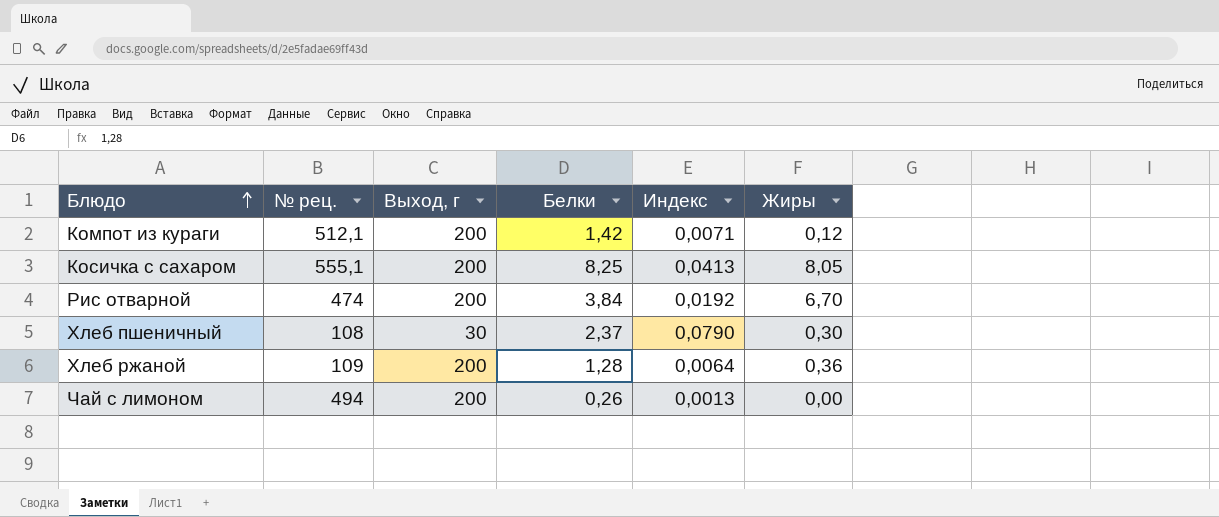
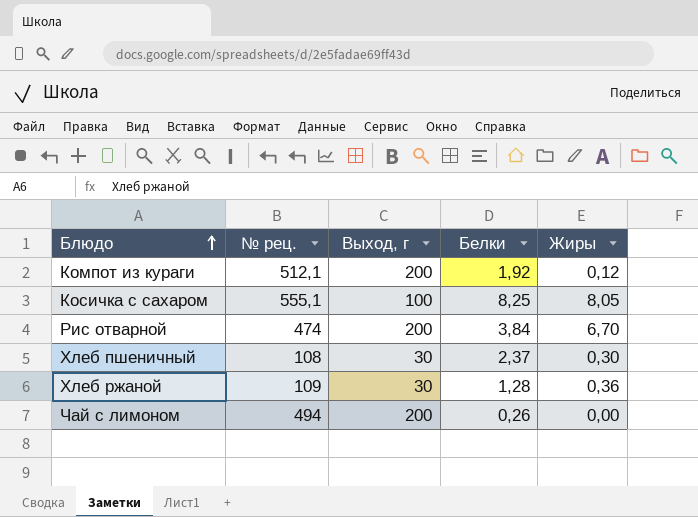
column Индекс | formula: [Белки] / [Выход, г] -> none
Компот из кураги | Белки: 1,42 -> 1,92
Косичка с сахаром | Выход, г: 200 -> 100
Хлеб ржаной | Выход, г: 200 -> 30

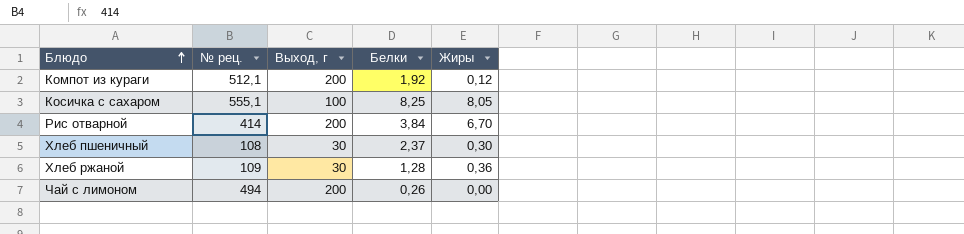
Рис отварной | № рец.: 474 -> 414

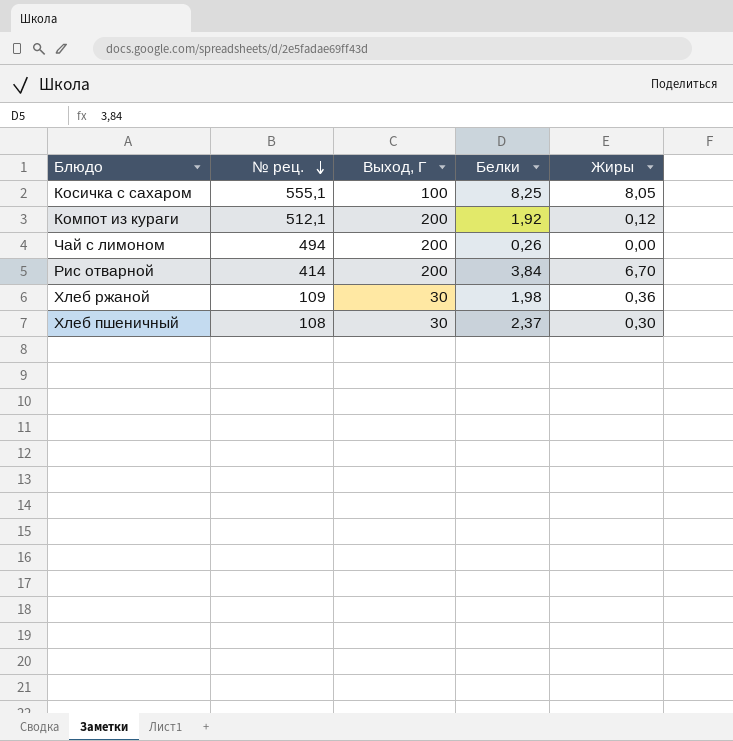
row order: Блюдо ascending -> № рец. descending
column name: Выход, г -> Выход, Г
Хлеб ржаной | Белки: 1,28 -> 1,98

